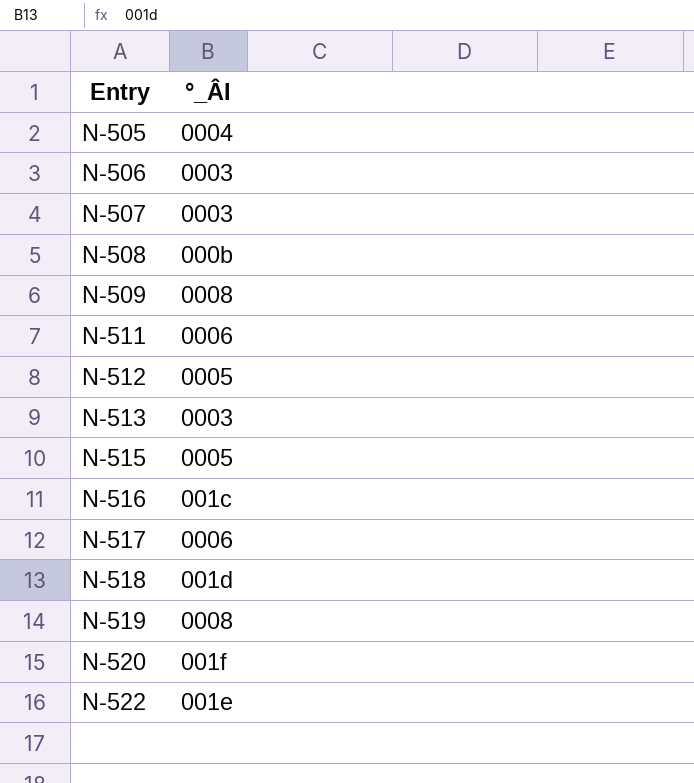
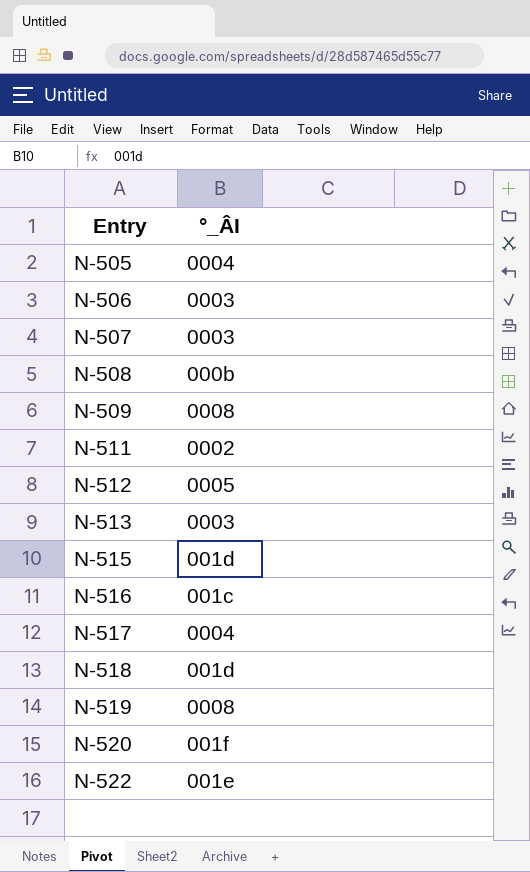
N-511 | °_ÂI: 0006 -> 0002
N-515 | °_ÂI: 0005 -> 001d
N-517 | °_ÂI: 0006 -> 0004

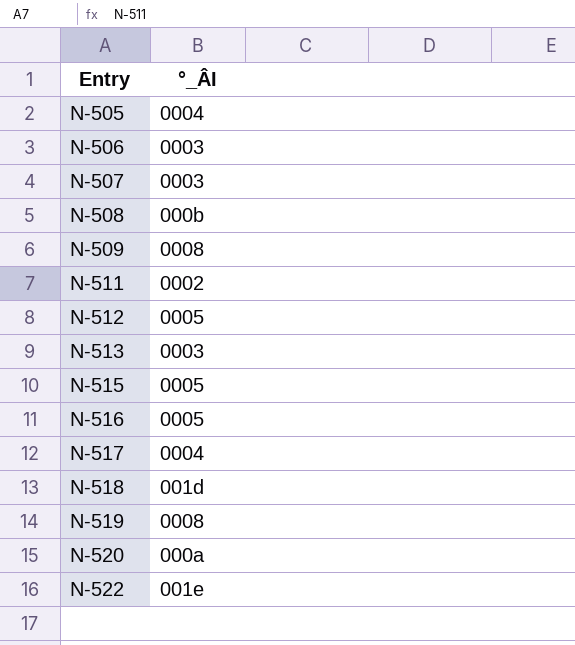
N-515 | °_ÂI: 001d -> 0005
N-516 | °_ÂI: 001c -> 0005
N-520 | °_ÂI: 001f -> 000a

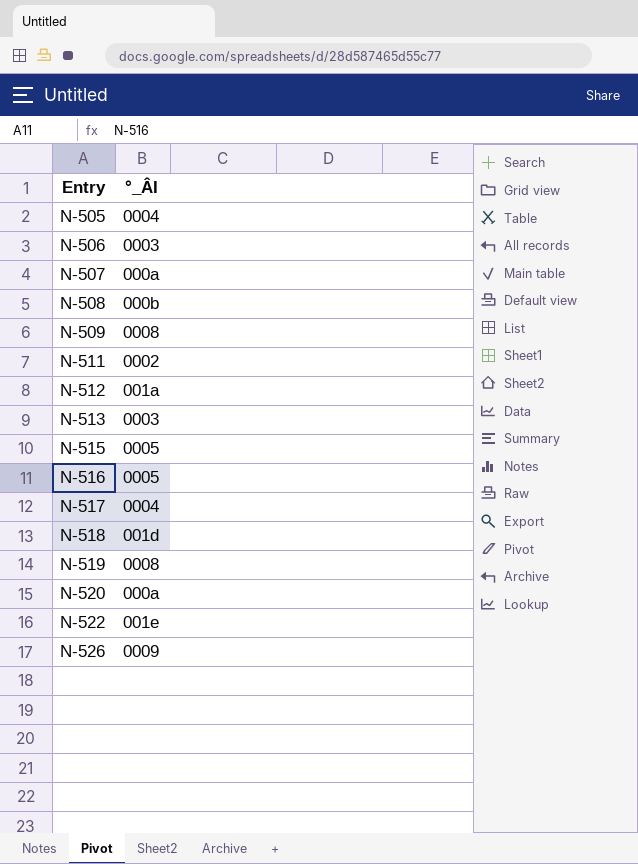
N-507 | °_ÂI: 0003 -> 000a
N-512 | °_ÂI: 0005 -> 001a
row N-526: none -> 0009

